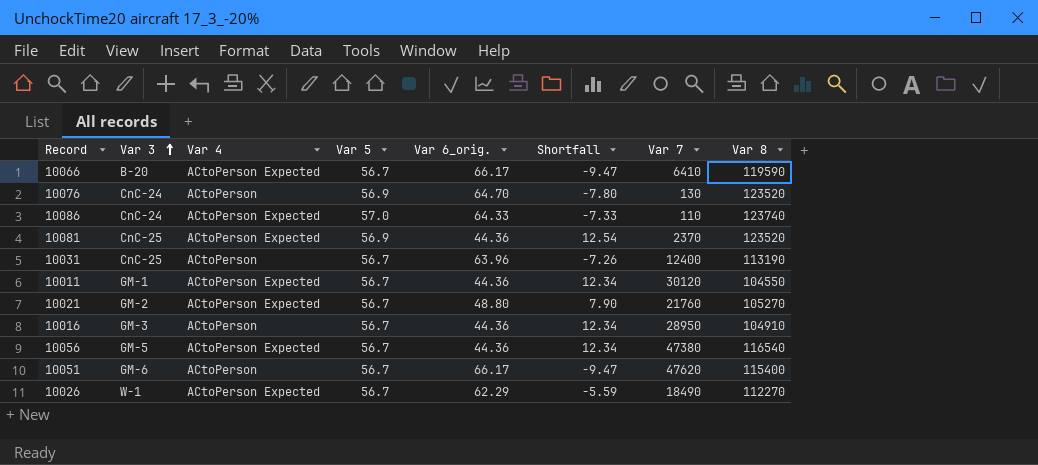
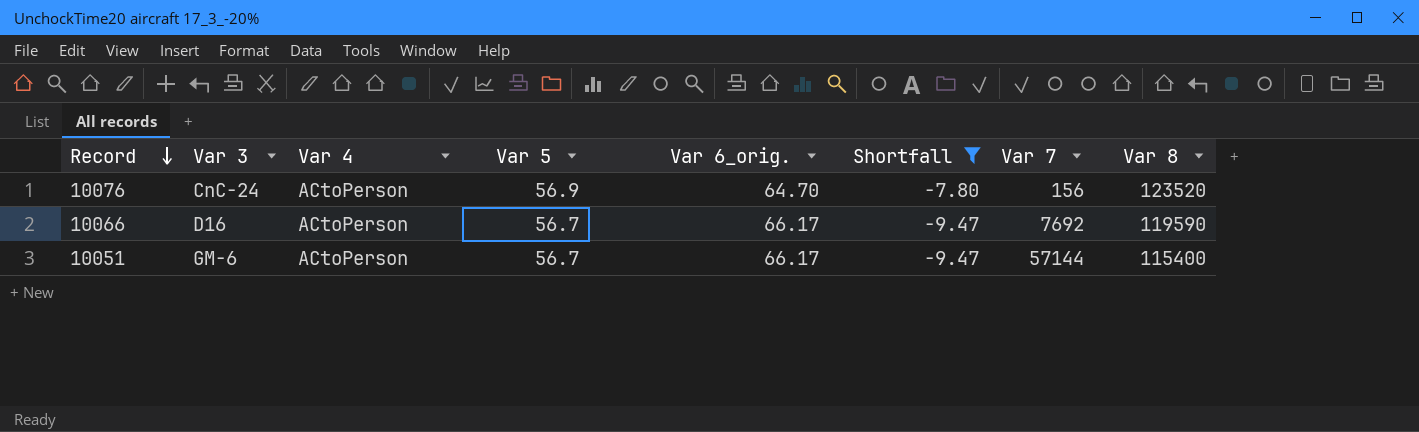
filter: none -> Shortfall <= -7.80
row order: Var 3 ascending -> Record descending
10076 | Var 7: 130 -> 156
10066 | Var 3: B-20 -> D16
10066 | Var 4: ACtoPerson Expected -> ACtoPerson
10066 | Var 7: 6410 -> 7692
10051 | Var 7: 47620 -> 57144

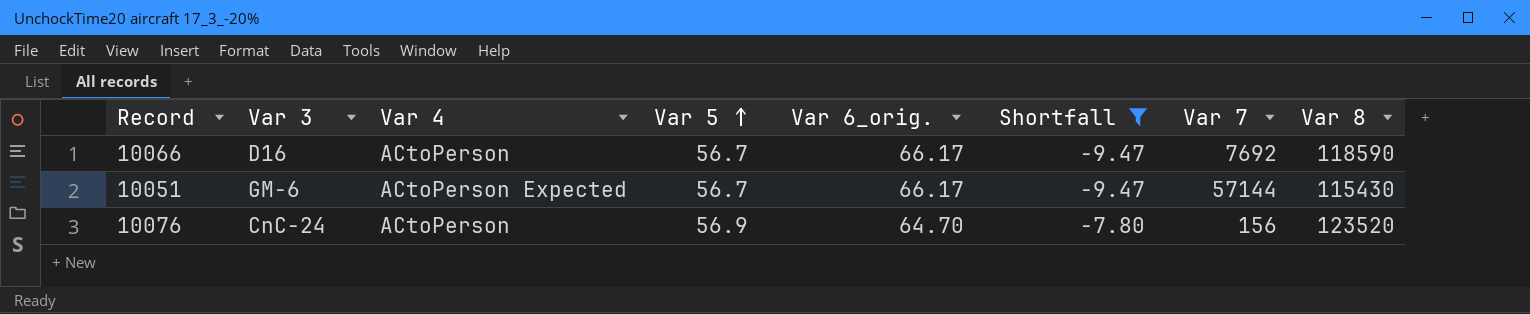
row order: Record descending -> Var 5 ascending
10066 | Var 8: 119590 -> 118590
10051 | Var 4: ACtoPerson -> ACtoPerson Expected
10051 | Var 8: 115400 -> 115430

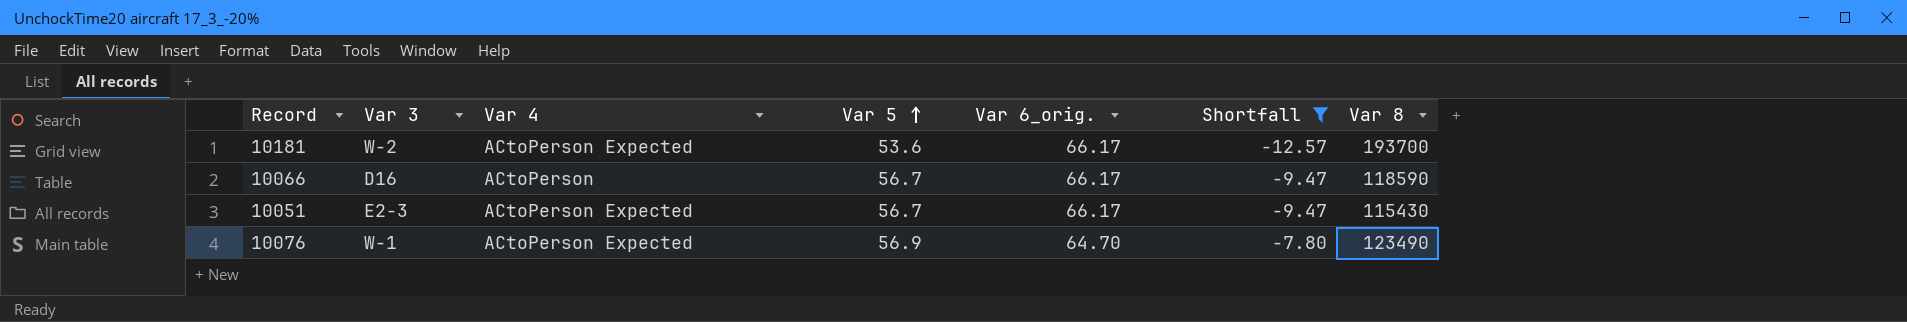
column Var 7 | position: 7 -> none
row 10181: none -> W-2 | ACtoPerson Expected | 53.6 | 66.17 | -12.57 | 193700
10051 | Var 3: GM-6 -> E2-3
10076 | Var 3: CnC-24 -> W-1
10076 | Var 4: ACtoPerson -> ACtoPerson Expected
10076 | Var 8: 123520 -> 123490

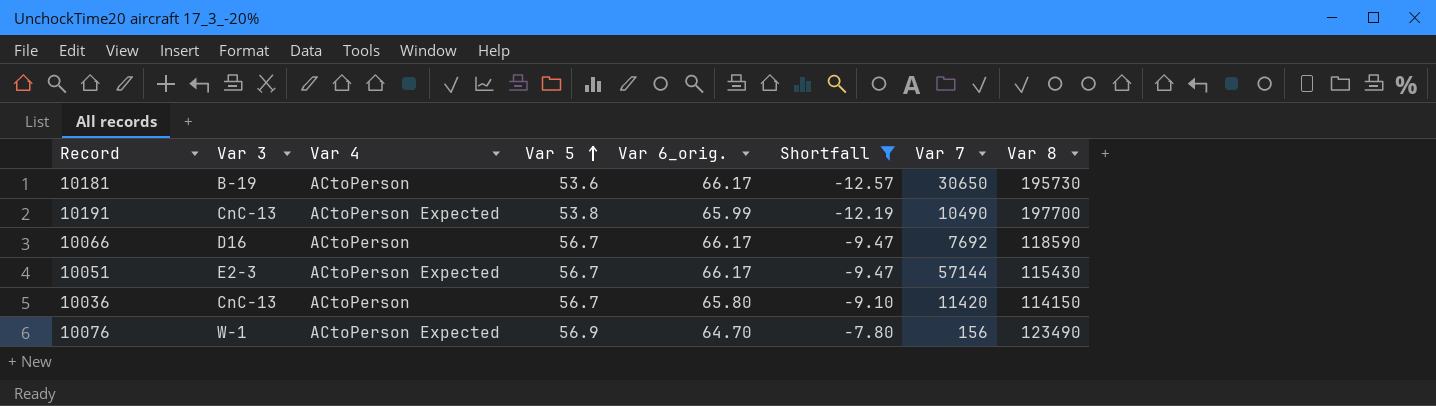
column Var 7 | position: none -> 7
10181 | Var 3: W-2 -> B-19
10181 | Var 4: ACtoPerson Expected -> ACtoPerson
10181 | Var 8: 193700 -> 195730
row 10191: none -> CnC-13 | ACtoPerson Expected | 53.8 | 65.99 | -12.19 | 10490 | 197700
row 10036: none -> CnC-13 | ACtoPerson | 56.7 | 65.80 | -9.10 | 11420 | 114150

